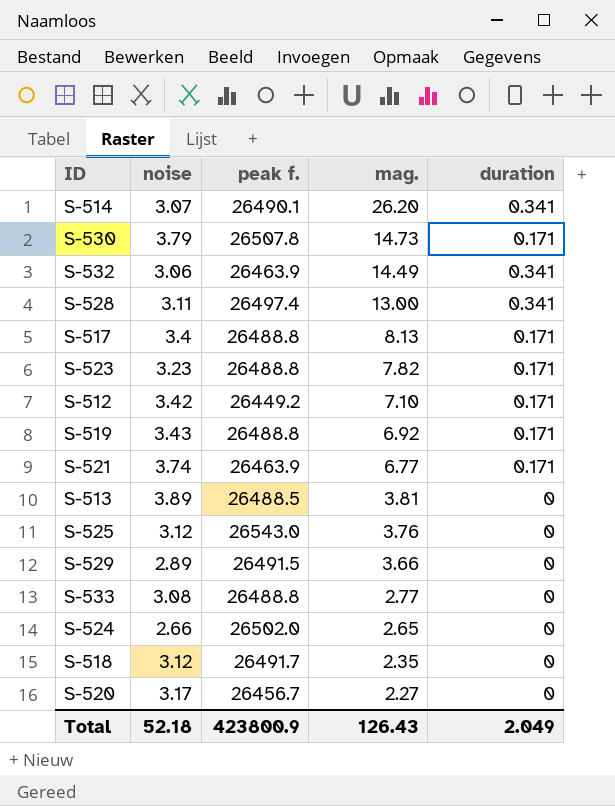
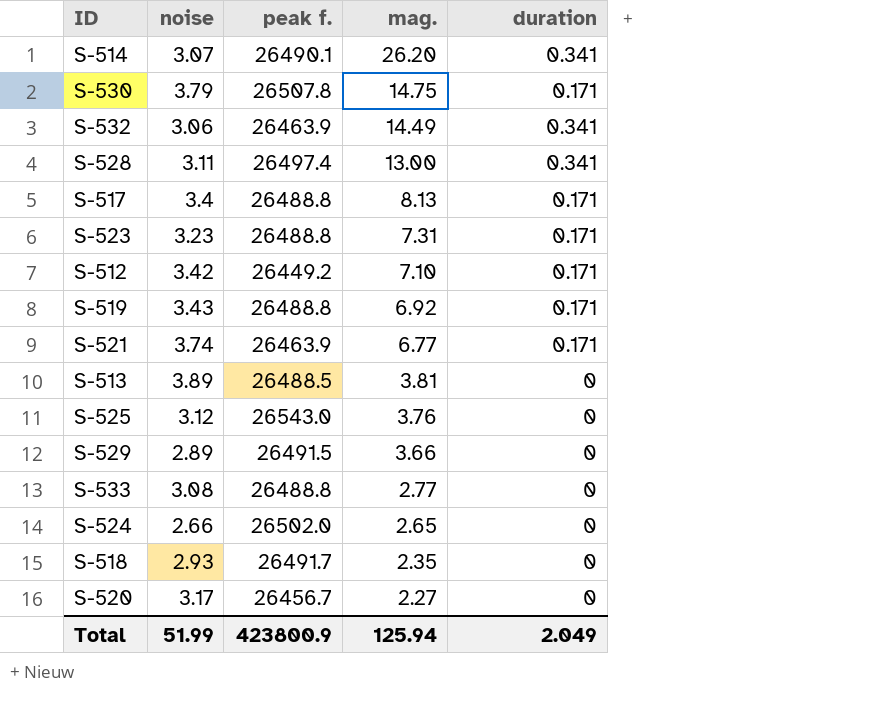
S-530 | mag.: 14.73 -> 14.75
S-523 | mag.: 7.82 -> 7.31
S-518 | noise: 3.12 -> 2.93
Total | noise: 52.18 -> 51.99
Total | mag.: 126.43 -> 125.94

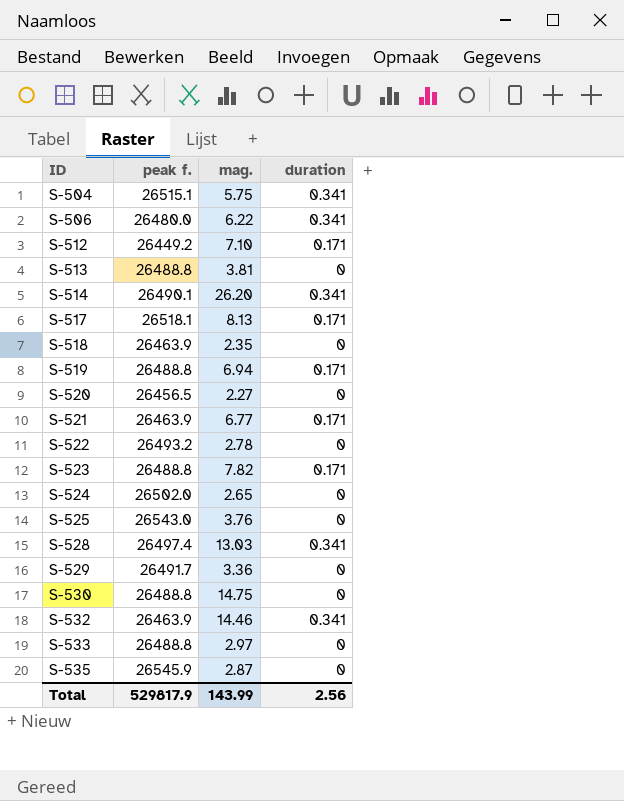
row order: mag. descending -> ID ascending
column noise | position: 2 -> none
row S-504: none -> 26515.1 | 5.75 | 0.341
row S-506: none -> 26480.0 | 6.22 | 0.341
S-513 | peak f.: 26488.5 -> 26488.8
S-517 | peak f.: 26488.8 -> 26518.1
S-518 | peak f.: 26491.7 -> 26463.9
S-519 | mag.: 6.92 -> 6.94
S-520 | peak f.: 26456.7 -> 26456.5
row S-522: none -> 26493.2 | 2.78 | 0
S-523 | mag.: 7.31 -> 7.82
S-528 | mag.: 13.00 -> 13.03
S-529 | peak f.: 26491.5 -> 26491.7
S-529 | mag.: 3.66 -> 3.36
S-530 | peak f.: 26507.8 -> 26488.8
S-530 | duration: 0.171 -> 0
S-532 | mag.: 14.49 -> 14.46
S-533 | mag.: 2.77 -> 2.97
row S-535: none -> 26545.9 | 2.87 | 0
Total | peak f.: 423800.9 -> 529817.9
Total | mag.: 125.94 -> 143.99
Total | duration: 2.049 -> 2.56

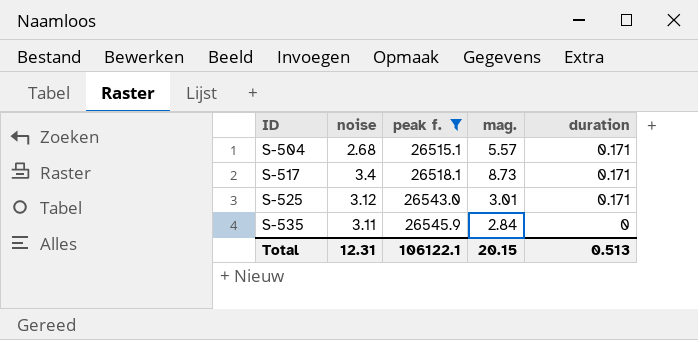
filter: none -> peak f. >= 26515.1
column noise | position: none -> 2
S-504 | mag.: 5.75 -> 5.57
S-504 | duration: 0.341 -> 0.171
S-517 | mag.: 8.13 -> 8.73
S-525 | mag.: 3.76 -> 3.01
S-525 | duration: 0 -> 0.171
S-535 | mag.: 2.87 -> 2.84
Total | peak f.: 529817.9 -> 106122.1
Total | mag.: 143.99 -> 20.15
Total | duration: 2.56 -> 0.513

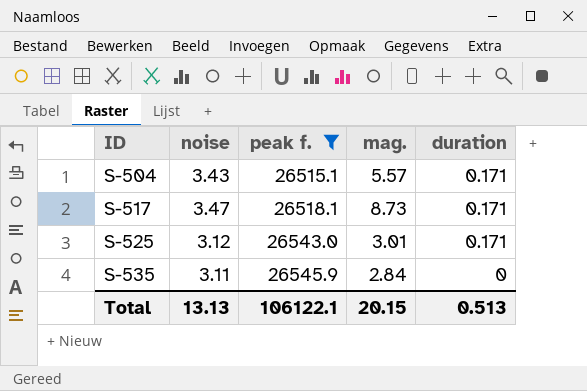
S-504 | noise: 2.68 -> 3.43
S-517 | noise: 3.4 -> 3.47
Total | noise: 12.31 -> 13.13

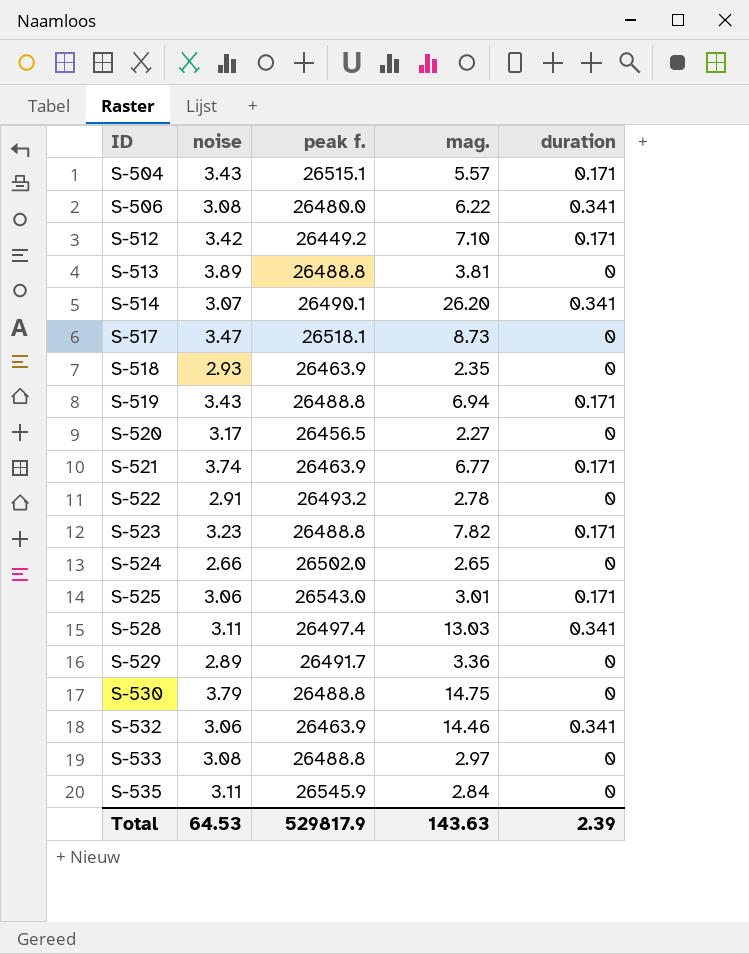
filter: peak f. >= 26515.1 -> none
S-517 | duration: 0.171 -> 0
S-525 | noise: 3.12 -> 3.06
Total | noise: 13.13 -> 64.53
Total | peak f.: 106122.1 -> 529817.9
Total | mag.: 20.15 -> 143.63
Total | duration: 0.513 -> 2.39

